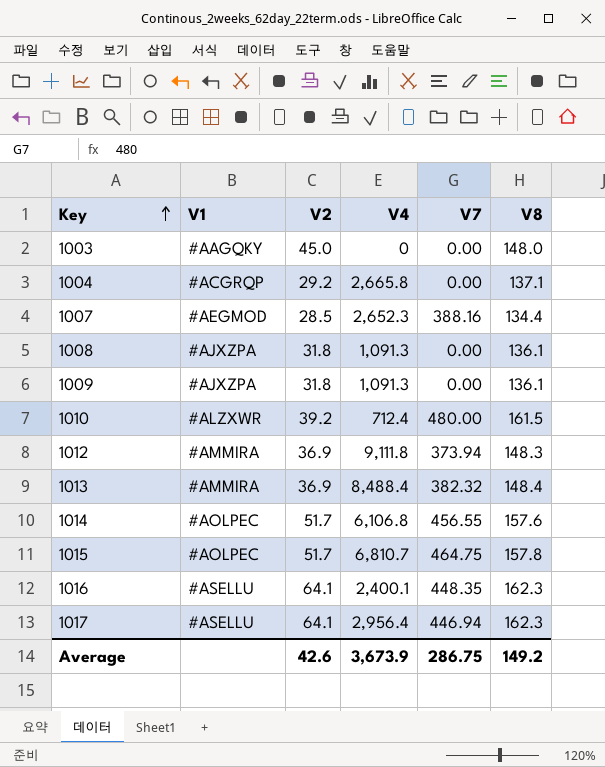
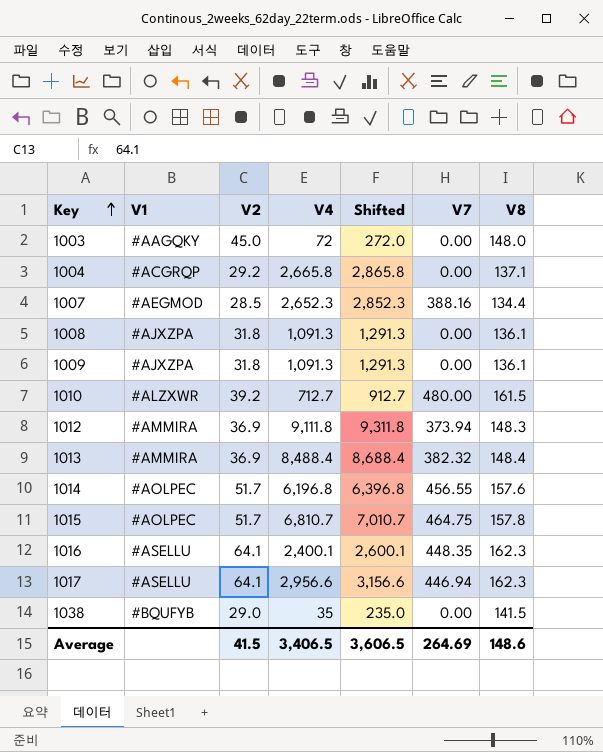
column Shifted | formula: none -> [V4] + 200
1003 | V4: 0 -> 72
1010 | V4: 712.4 -> 712.7
1014 | V4: 6,106.8 -> 6,196.8
1017 | V4: 2,956.4 -> 2,956.6
row 1038: none -> #BQUFYB | 29.0 | 35 | 235.0 | 0.00 | 141.5
Average | V2: 42.6 -> 41.5
Average | V4: 3,673.9 -> 3,406.5
Average | V7: 286.75 -> 264.69
Average | V8: 149.2 -> 148.6

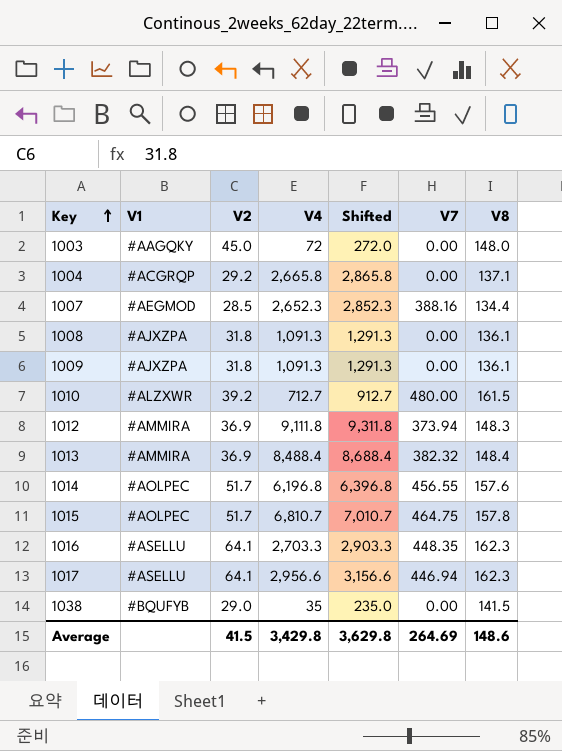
1016 | V4: 2,400.1 -> 2,703.3
1016 | Shifted: 2,600.1 -> 2,903.3
Average | V4: 3,406.5 -> 3,429.8
Average | Shifted: 3,606.5 -> 3,629.8

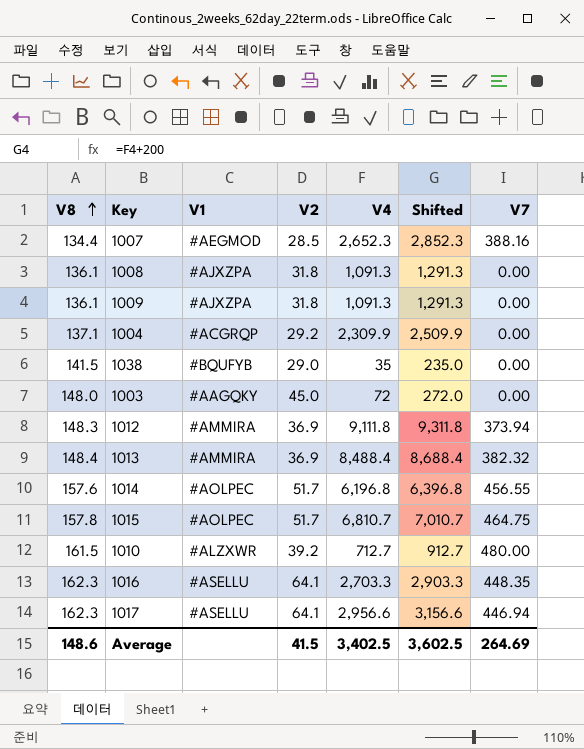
row order: Key ascending -> V8 ascending
column V8 | position: 7 -> 1
1004 | V4: 2,665.8 -> 2,309.9
1004 | Shifted: 2,865.8 -> 2,509.9
Average | V4: 3,429.8 -> 3,402.5
Average | Shifted: 3,629.8 -> 3,602.5

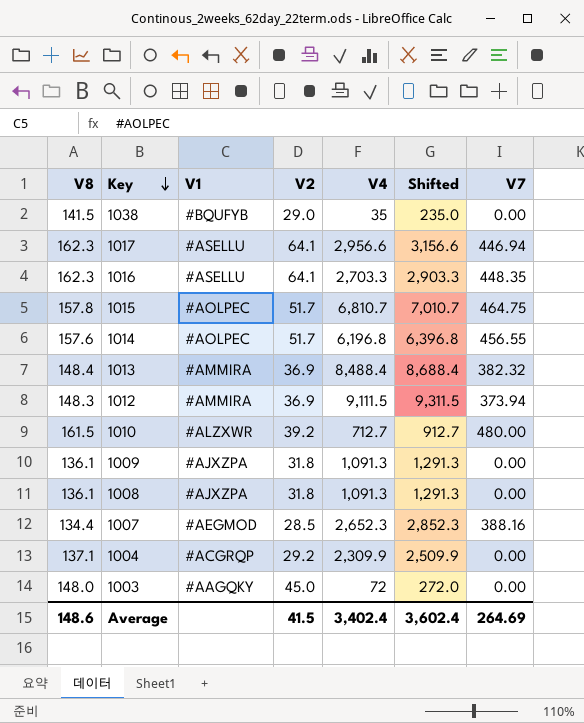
row order: V8 ascending -> Key descending
1012 | V4: 9,111.8 -> 9,111.5
1012 | Shifted: 9,311.8 -> 9,311.5
Average | V4: 3,402.5 -> 3,402.4
Average | Shifted: 3,602.5 -> 3,602.4

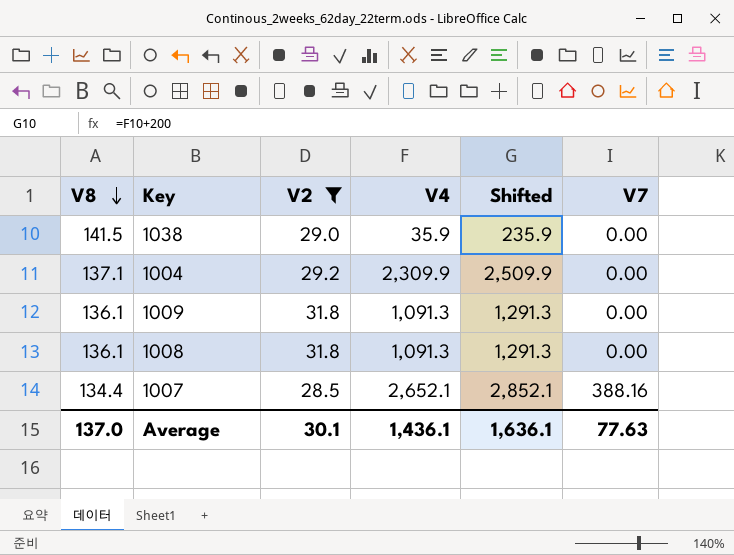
filter: none -> V2 <= 31.8
row order: Key descending -> V8 descending
column V1 | position: 3 -> none
1038 | V4: 35 -> 35.9
1038 | Shifted: 235.0 -> 235.9
1007 | V4: 2,652.3 -> 2,652.1
1007 | Shifted: 2,852.3 -> 2,852.1
Average | V8: 148.6 -> 137.0
Average | V2: 41.5 -> 30.1
Average | V4: 3,402.4 -> 1,436.1
Average | Shifted: 3,602.4 -> 1,636.1
Average | V7: 264.69 -> 77.63

